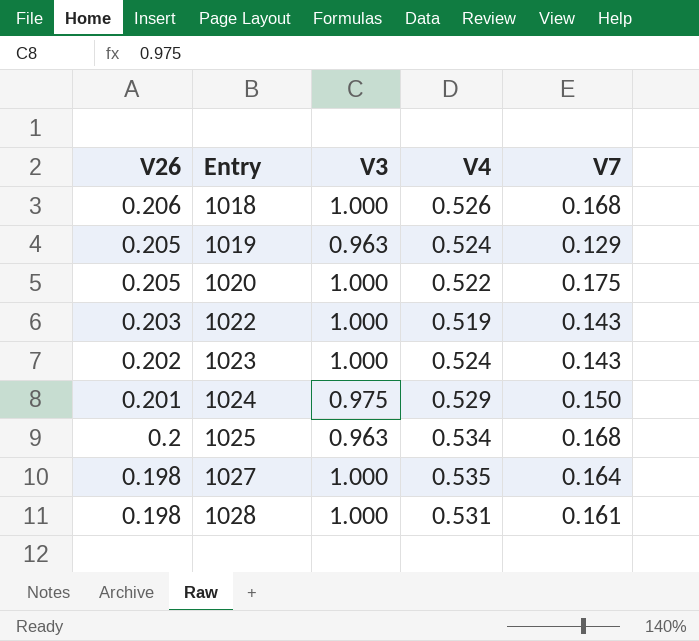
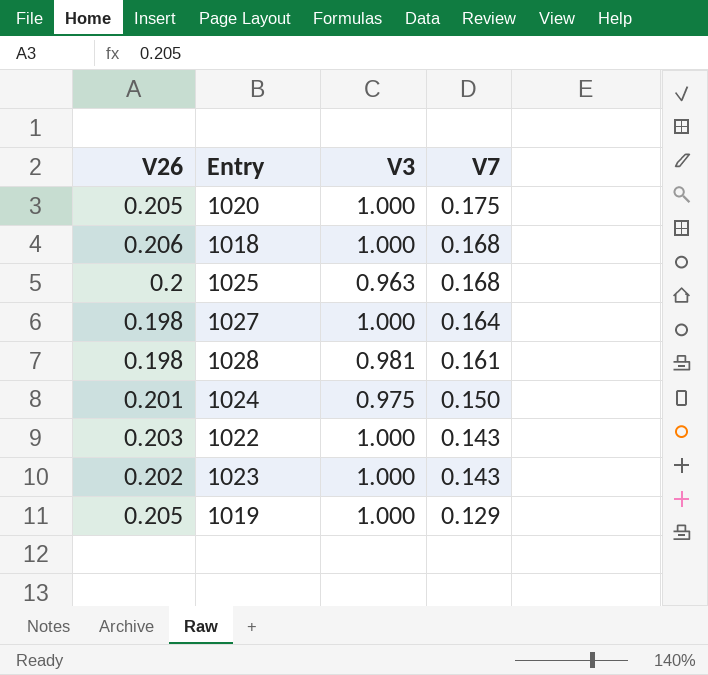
row order: V26 descending -> V7 descending
column V4 | position: 4 -> none
1028 | V3: 1.000 -> 0.981
1019 | V3: 0.963 -> 1.000

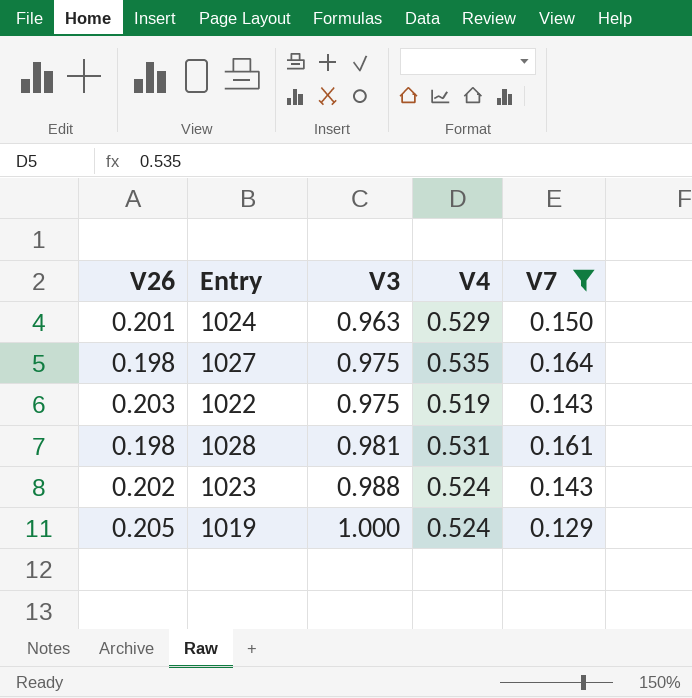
filter: none -> V7 <= 0.164
row order: V7 descending -> V3 ascending
column V4 | position: none -> 4
1024 | V3: 0.975 -> 0.963
1027 | V3: 1.000 -> 0.975
1022 | V3: 1.000 -> 0.975
1023 | V3: 1.000 -> 0.988

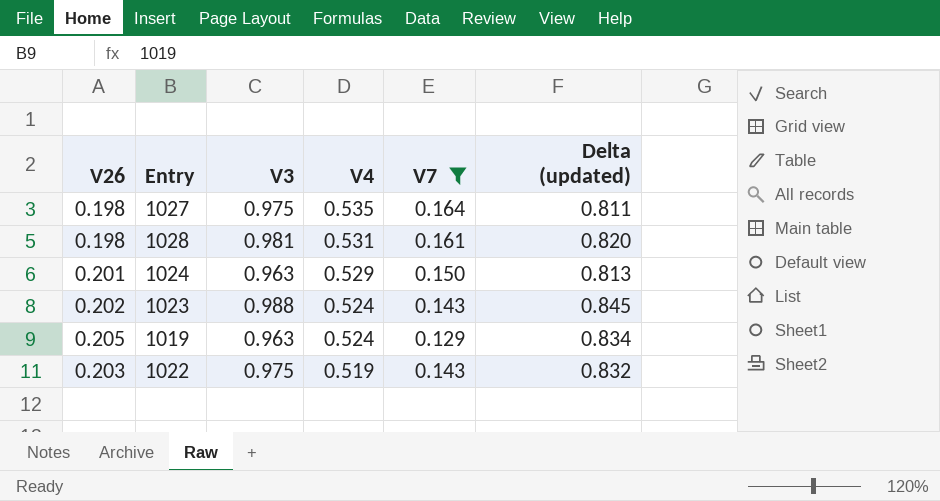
row order: V3 ascending -> V4 descending
column Delta (updated) | formula: none -> [V3] - [V7]
1019 | V3: 1.000 -> 0.963

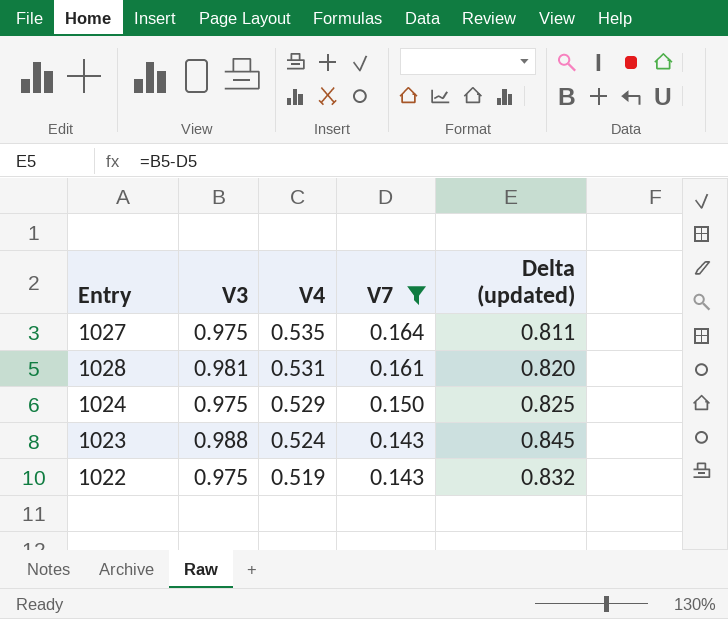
column V26 | position: 1 -> none
row 1019: 0.205 | 0.963 | 0.524 | 0.129 | 0.834 -> none
1024 | V3: 0.963 -> 0.975
1024 | Delta (updated): 0.813 -> 0.825

